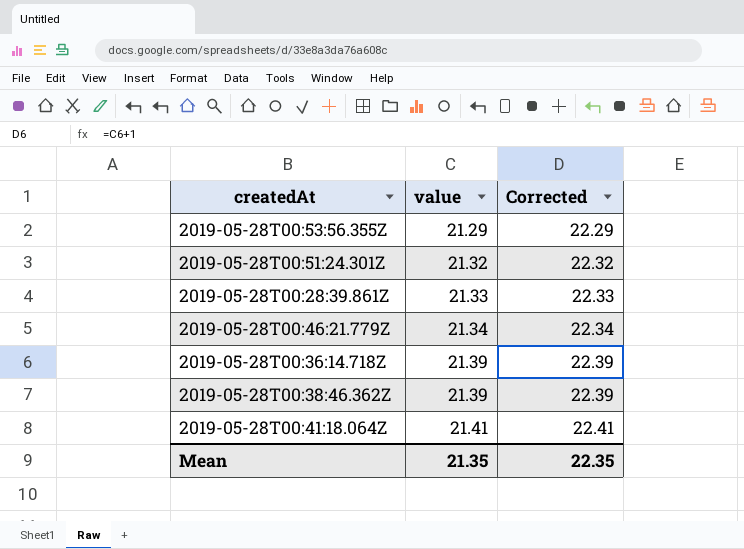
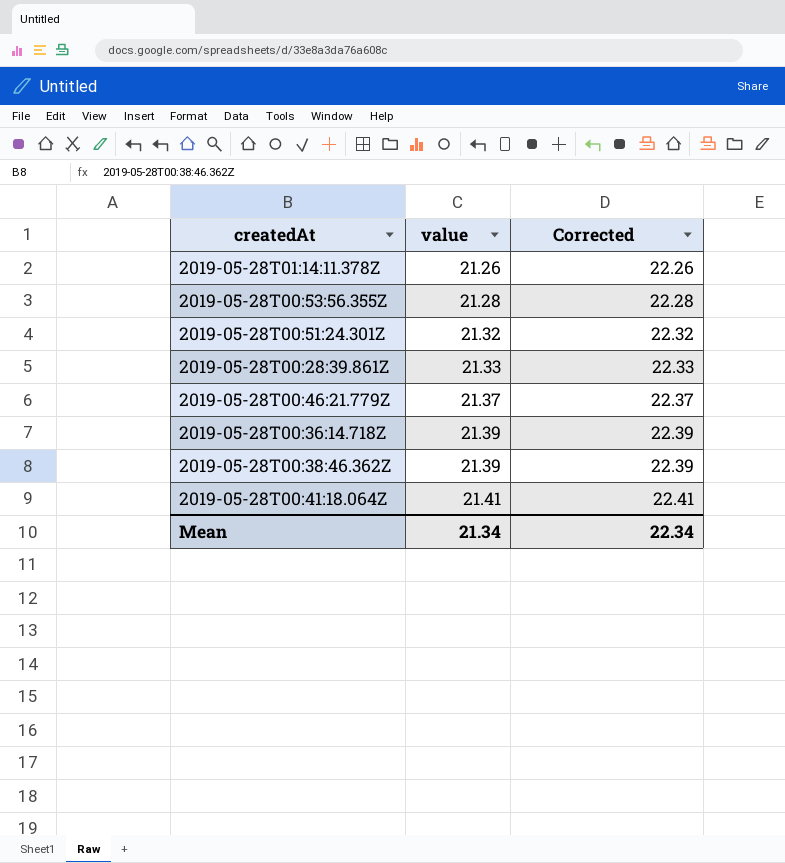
row 2019-05-28T01:14:11.378Z: none -> 21.26 | 22.26
2019-05-28T00:53:56.355Z | value: 21.29 -> 21.28
2019-05-28T00:53:56.355Z | Corrected: 22.29 -> 22.28
2019-05-28T00:46:21.779Z | value: 21.34 -> 21.37
2019-05-28T00:46:21.779Z | Corrected: 22.34 -> 22.37
Mean | value: 21.35 -> 21.34
Mean | Corrected: 22.35 -> 22.34

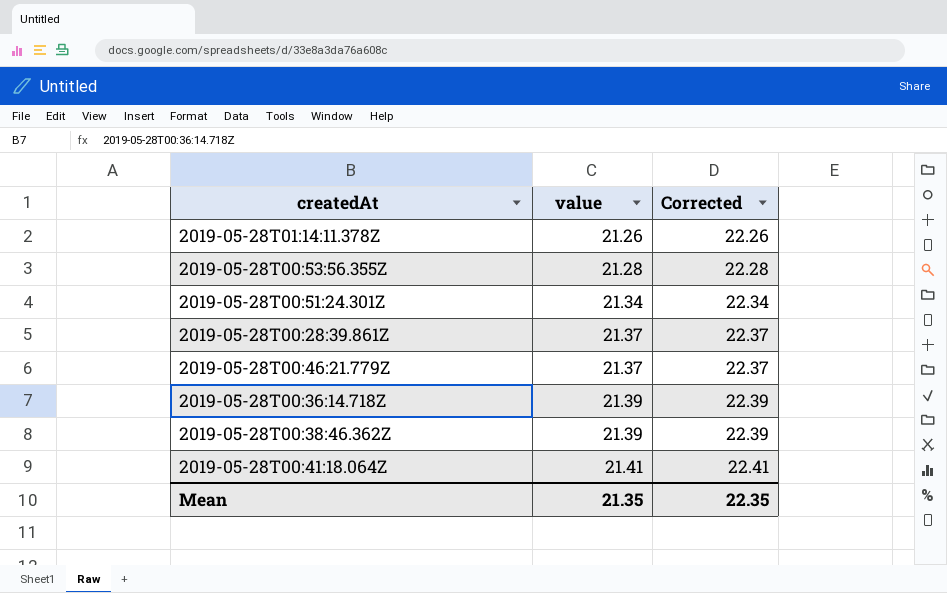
2019-05-28T00:51:24.301Z | value: 21.32 -> 21.34
2019-05-28T00:51:24.301Z | Corrected: 22.32 -> 22.34
2019-05-28T00:28:39.861Z | value: 21.33 -> 21.37
2019-05-28T00:28:39.861Z | Corrected: 22.33 -> 22.37
Mean | value: 21.34 -> 21.35
Mean | Corrected: 22.34 -> 22.35

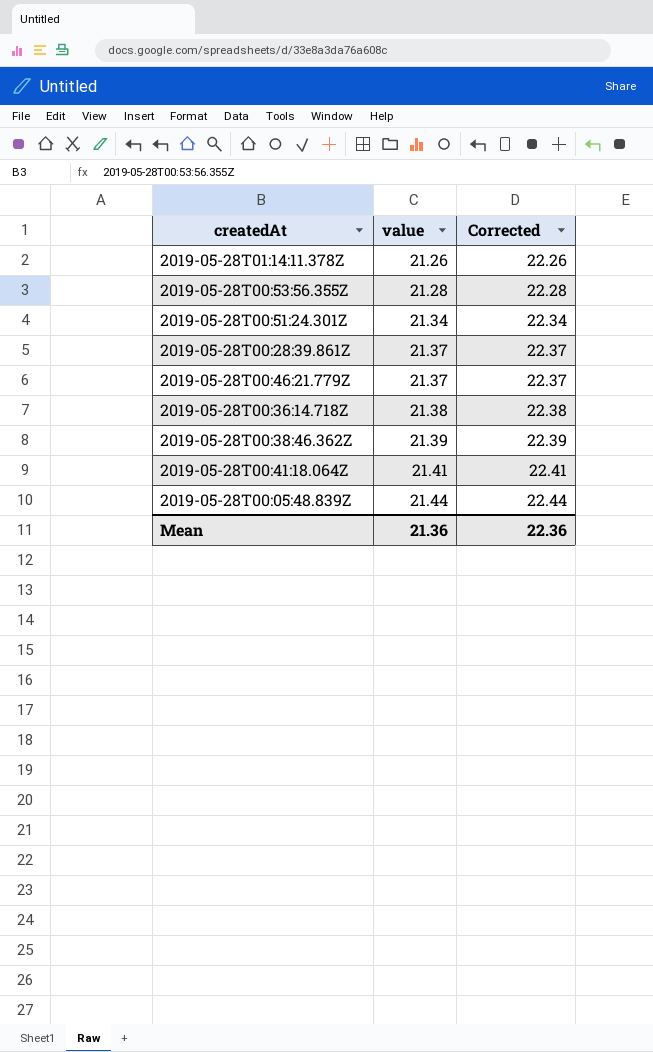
2019-05-28T00:36:14.718Z | value: 21.39 -> 21.38
2019-05-28T00:36:14.718Z | Corrected: 22.39 -> 22.38
row 2019-05-28T00:05:48.839Z: none -> 21.44 | 22.44
Mean | value: 21.35 -> 21.36
Mean | Corrected: 22.35 -> 22.36

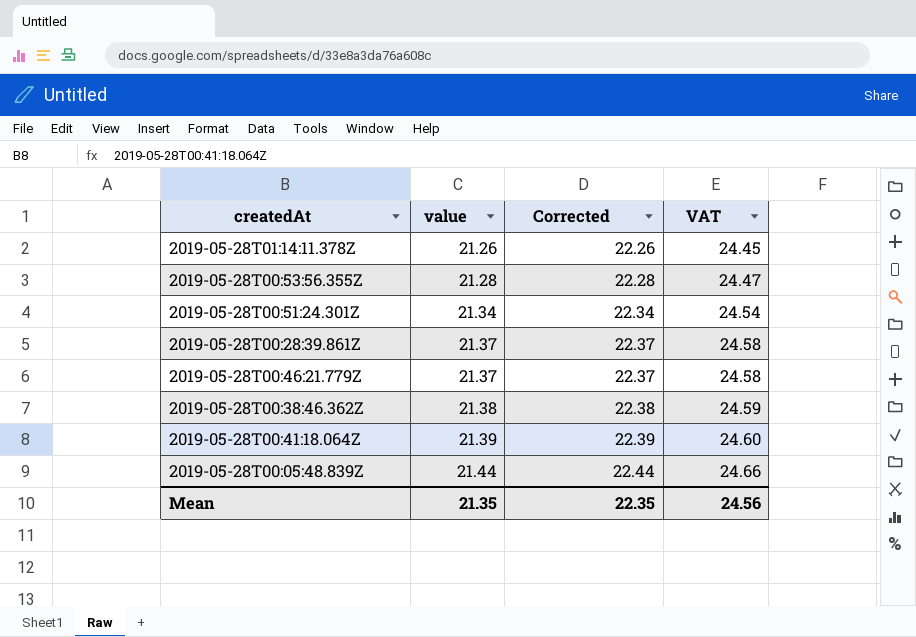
column VAT | formula: none -> [value] * 1.15
row 2019-05-28T00:36:14.718Z: 21.38 | 22.38 -> none
2019-05-28T00:38:46.362Z | value: 21.39 -> 21.38
2019-05-28T00:38:46.362Z | Corrected: 22.39 -> 22.38
2019-05-28T00:41:18.064Z | value: 21.41 -> 21.39
2019-05-28T00:41:18.064Z | Corrected: 22.41 -> 22.39
Mean | value: 21.36 -> 21.35
Mean | Corrected: 22.36 -> 22.35

